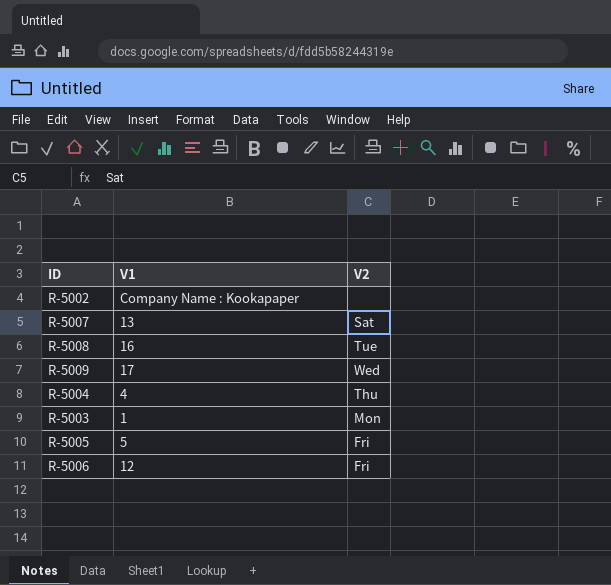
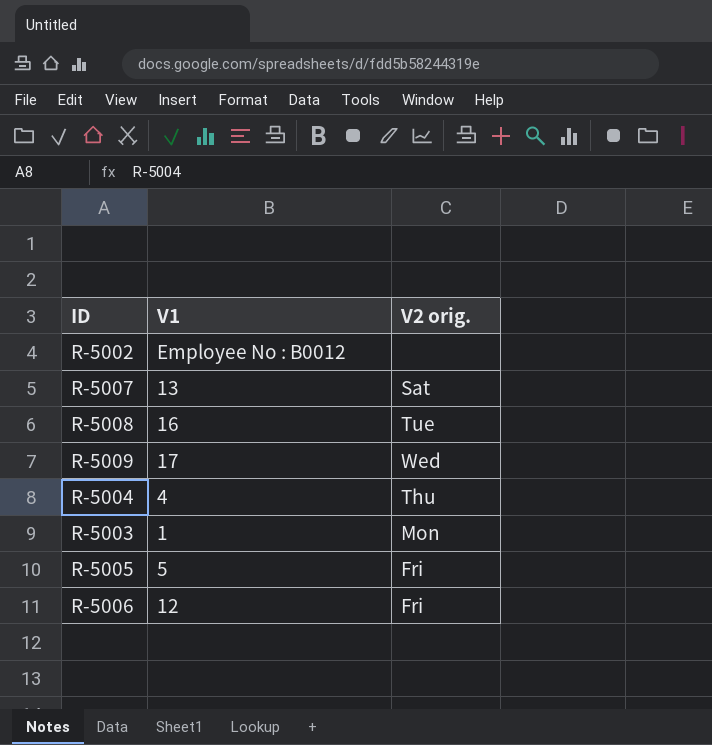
column name: V2 -> V2 orig.
R-5002 | V1: Company Name : Kookapaper -> Employee No : B0012

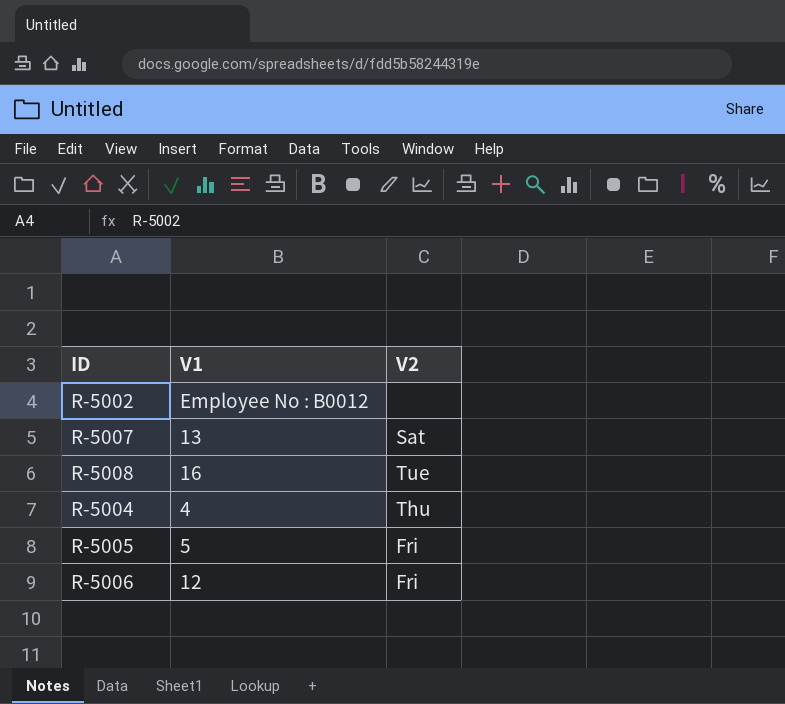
column name: V2 orig. -> V2
row R-5009: 17 | Wed -> none
row R-5003: 1 | Mon -> none

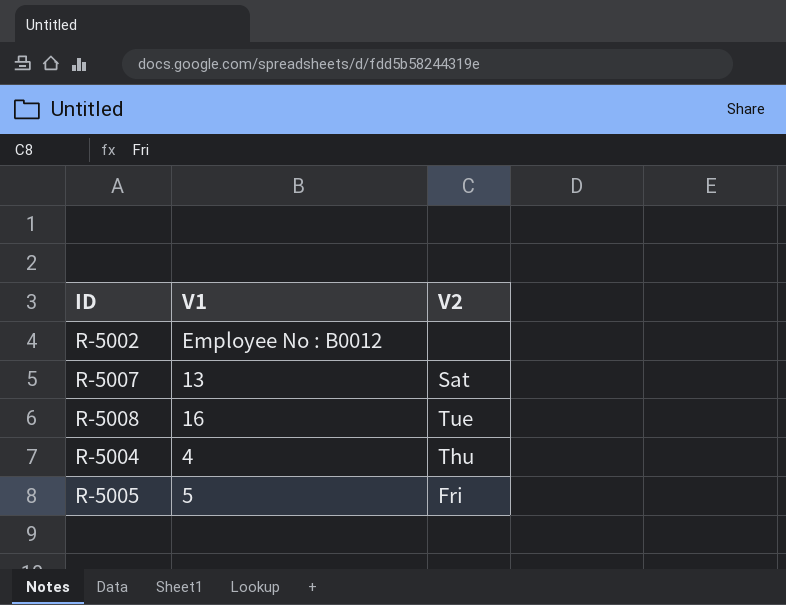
row R-5006: 12 | Fri -> none

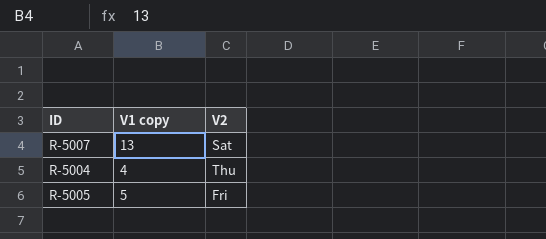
column name: V1 -> V1 copy
row R-5002: Employee No : B0012 | none -> none
row R-5008: 16 | Tue -> none

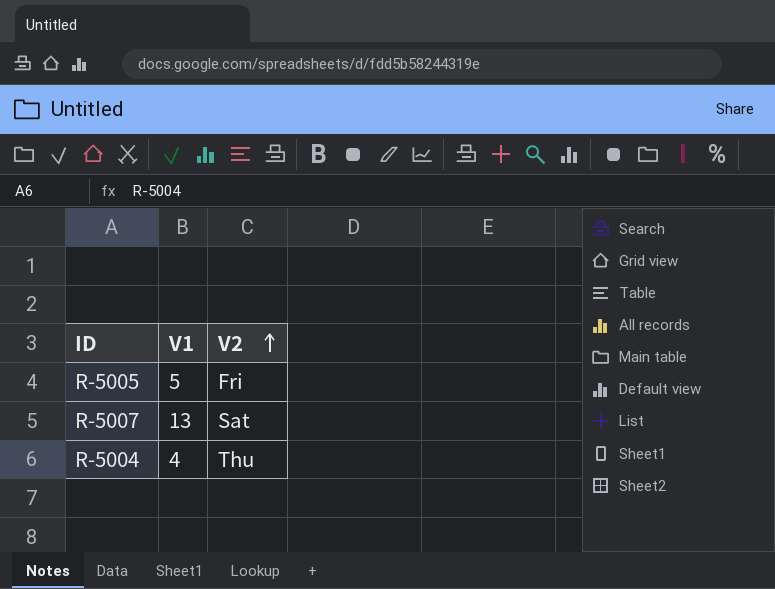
row order: none -> V2 ascending
column name: V1 copy -> V1

